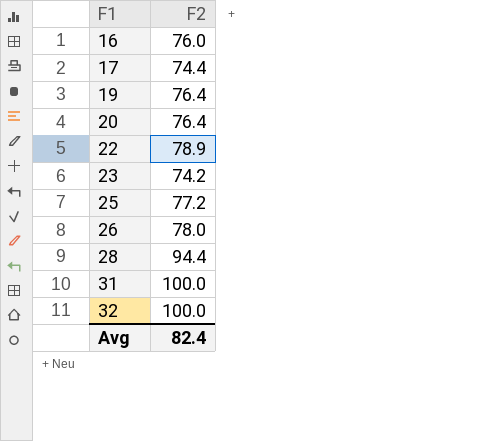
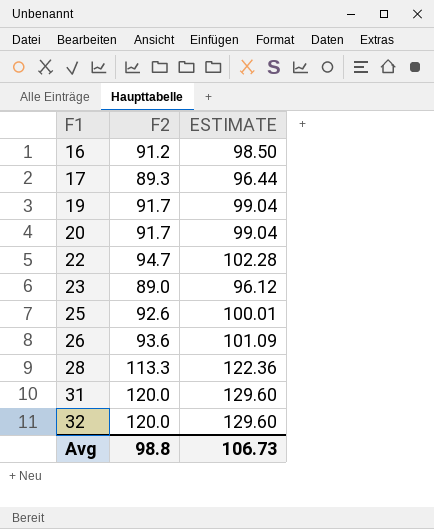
column ESTIMATE | formula: none -> [F2] * 1.08
16 | F2: 76.0 -> 91.2
17 | F2: 74.4 -> 89.3
19 | F2: 76.4 -> 91.7
20 | F2: 76.4 -> 91.7
22 | F2: 78.9 -> 94.7
23 | F2: 74.2 -> 89.0
25 | F2: 77.2 -> 92.6
26 | F2: 78.0 -> 93.6
28 | F2: 94.4 -> 113.3
31 | F2: 100.0 -> 120.0
32 | F2: 100.0 -> 120.0
Avg | F2: 82.4 -> 98.8

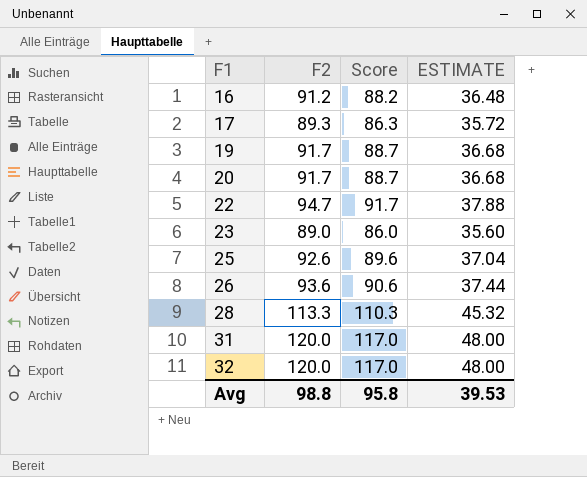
column Score | formula: none -> [F2] - 3
column ESTIMATE | formula: [F2] * 1.08 -> [F2] * 0.4
Avg | ESTIMATE: 106.73 -> 39.53

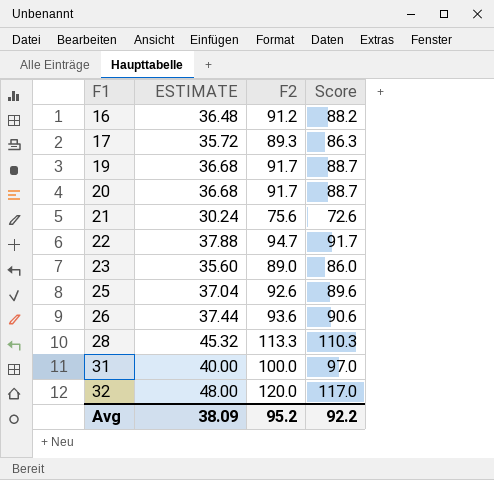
column ESTIMATE | position: 4 -> 2
row 21: none -> 30.24 | 75.6 | 72.6
31 | ESTIMATE: 48.00 -> 40.00
31 | F2: 120.0 -> 100.0
31 | Score: 117.0 -> 97.0
Avg | ESTIMATE: 39.53 -> 38.09
Avg | F2: 98.8 -> 95.2
Avg | Score: 95.8 -> 92.2

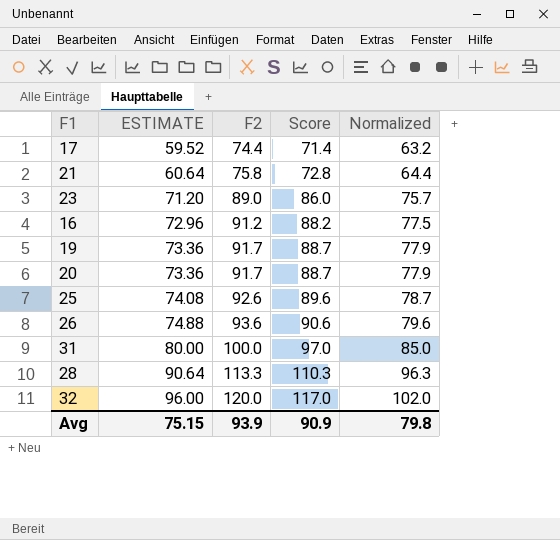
row order: F1 ascending -> ESTIMATE ascending
column ESTIMATE | formula: [F2] * 0.4 -> [F2] * 0.8
column Normalized | formula: none -> [F2] * 0.85
row 22: 37.88 | 94.7 | 91.7 -> none
17 | F2: 89.3 -> 74.4
17 | Score: 86.3 -> 71.4
21 | F2: 75.6 -> 75.8
21 | Score: 72.6 -> 72.8
Avg | ESTIMATE: 38.09 -> 75.15
Avg | F2: 95.2 -> 93.9
Avg | Score: 92.2 -> 90.9

